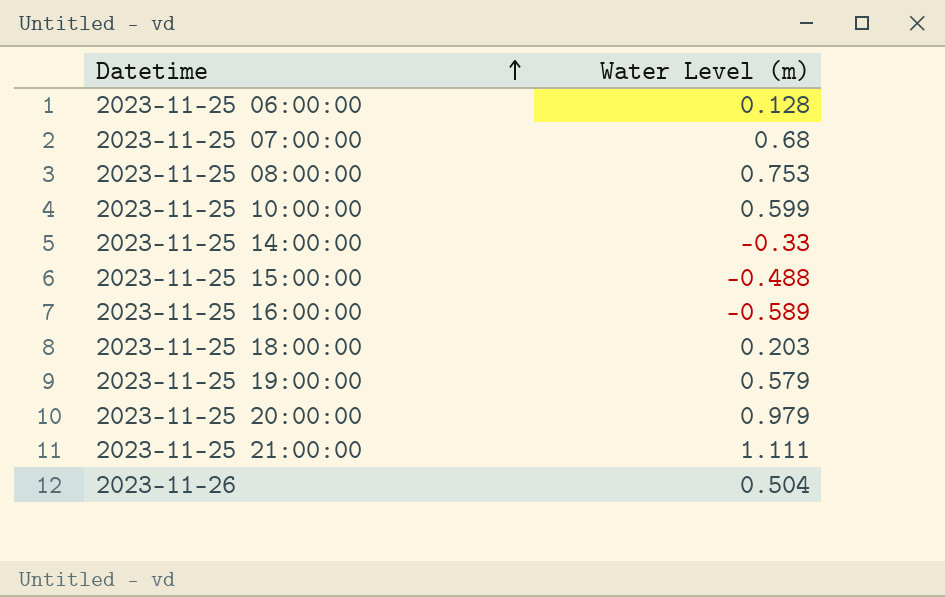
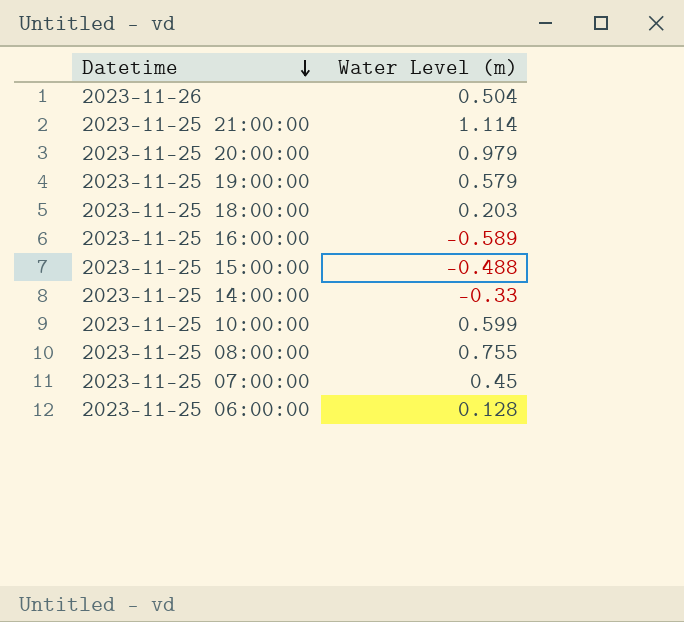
row order: Datetime ascending -> Datetime descending
2023-11-25 21:00:00 | Water Level (m): 1.111 -> 1.114
2023-11-25 08:00:00 | Water Level (m): 0.753 -> 0.755
2023-11-25 07:00:00 | Water Level (m): 0.68 -> 0.45

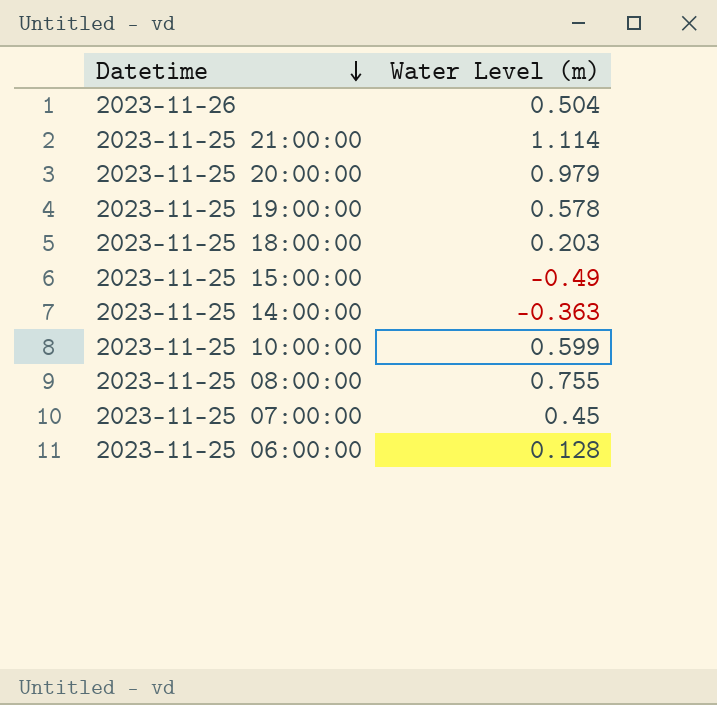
row 2023-11-25 16:00:00: -0.589 -> none
2023-11-25 19:00:00 | Water Level (m): 0.579 -> 0.578
2023-11-25 15:00:00 | Water Level (m): -0.488 -> -0.49
2023-11-25 14:00:00 | Water Level (m): -0.33 -> -0.363

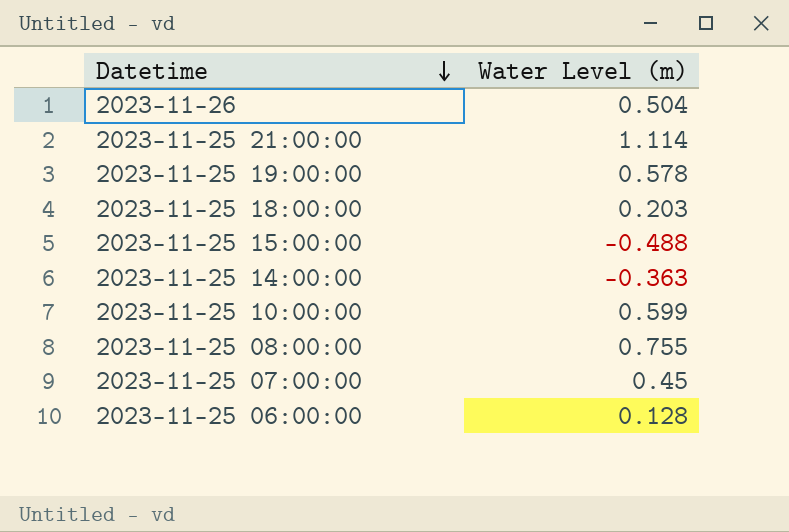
row 2023-11-25 20:00:00: 0.979 -> none
2023-11-25 15:00:00 | Water Level (m): -0.49 -> -0.488

